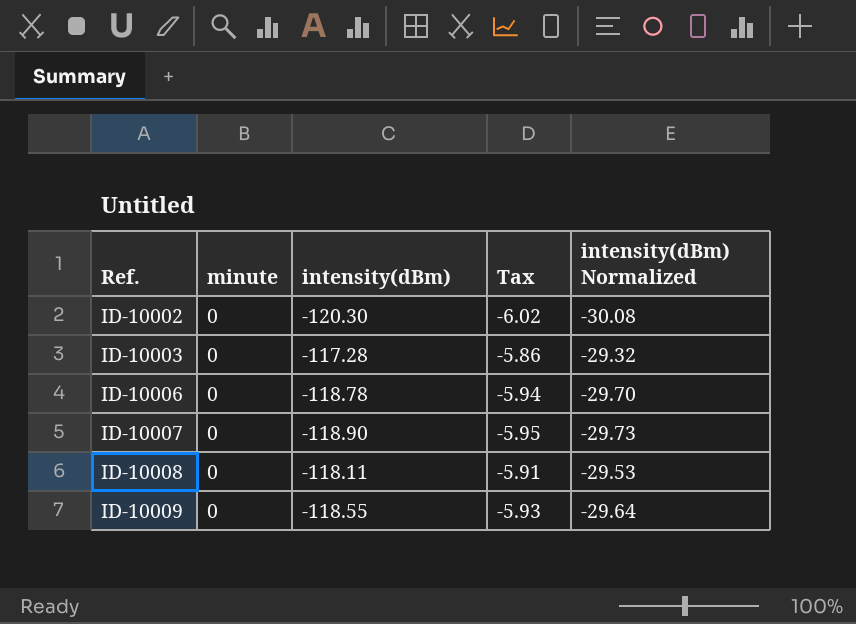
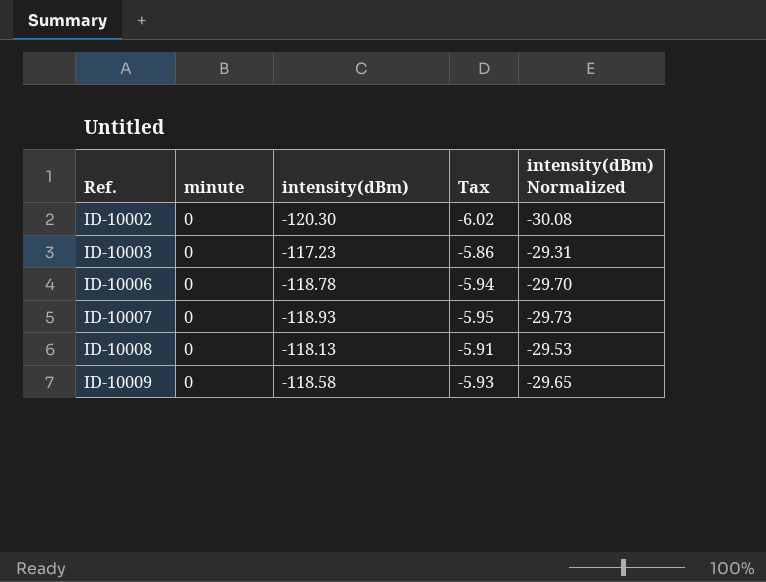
ID-10003 | intensity(dBm): -117.28 -> -117.23
ID-10003 | intensity(dBm) Normalized: -29.32 -> -29.31
ID-10007 | intensity(dBm): -118.90 -> -118.93
ID-10008 | intensity(dBm): -118.11 -> -118.13
ID-10009 | intensity(dBm): -118.55 -> -118.58
ID-10009 | intensity(dBm) Normalized: -29.64 -> -29.65

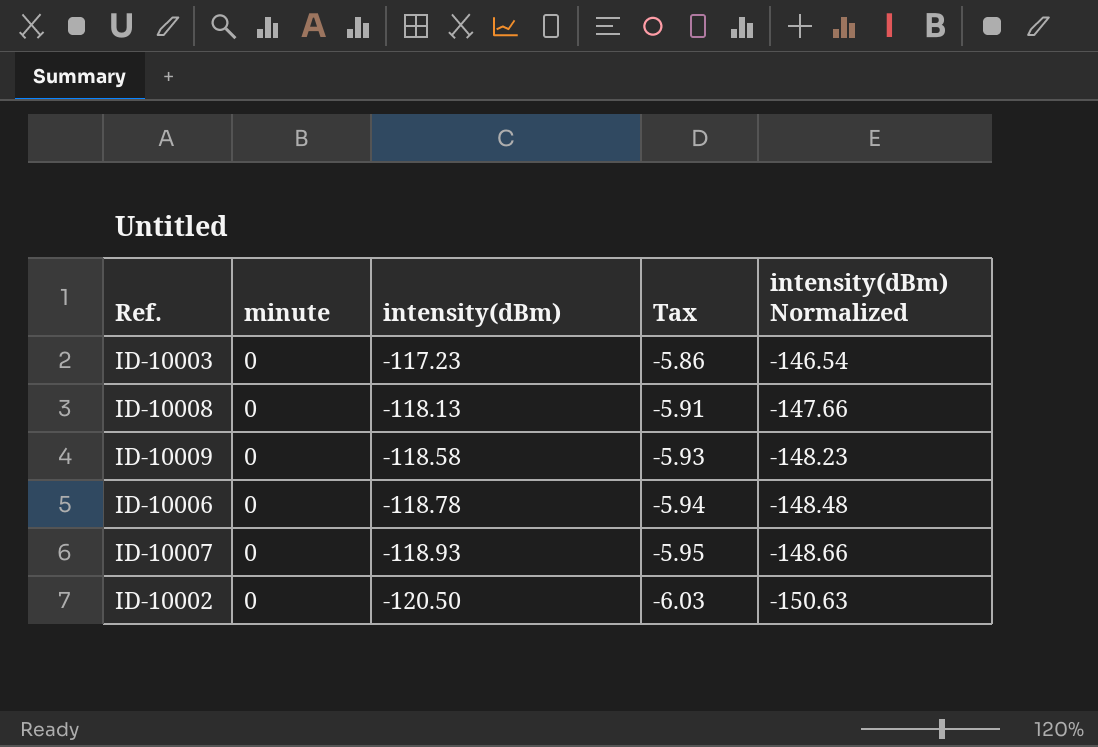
row order: Ref. ascending -> intensity(dBm) descending
column intensity(dBm) Normalized | formula: [intensity(dBm)] * 0.25 -> [intensity(dBm)] * 1.25
ID-10002 | intensity(dBm): -120.30 -> -120.50
ID-10002 | Tax: -6.02 -> -6.03

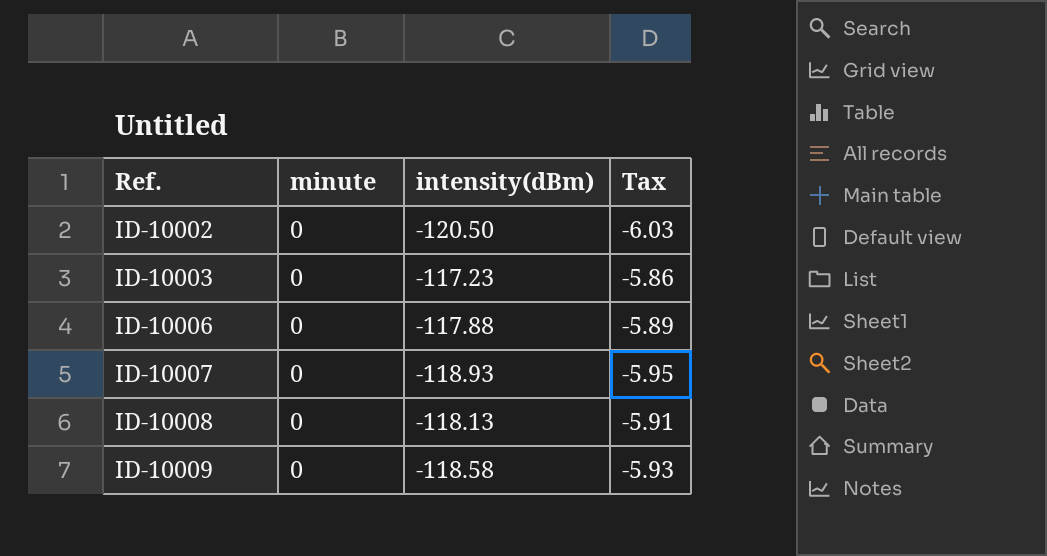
row order: intensity(dBm) descending -> Ref. ascending
column intensity(dBm) Normalized | formula: [intensity(dBm)] * 1.25 -> none
ID-10006 | intensity(dBm): -118.78 -> -117.88
ID-10006 | Tax: -5.94 -> -5.89

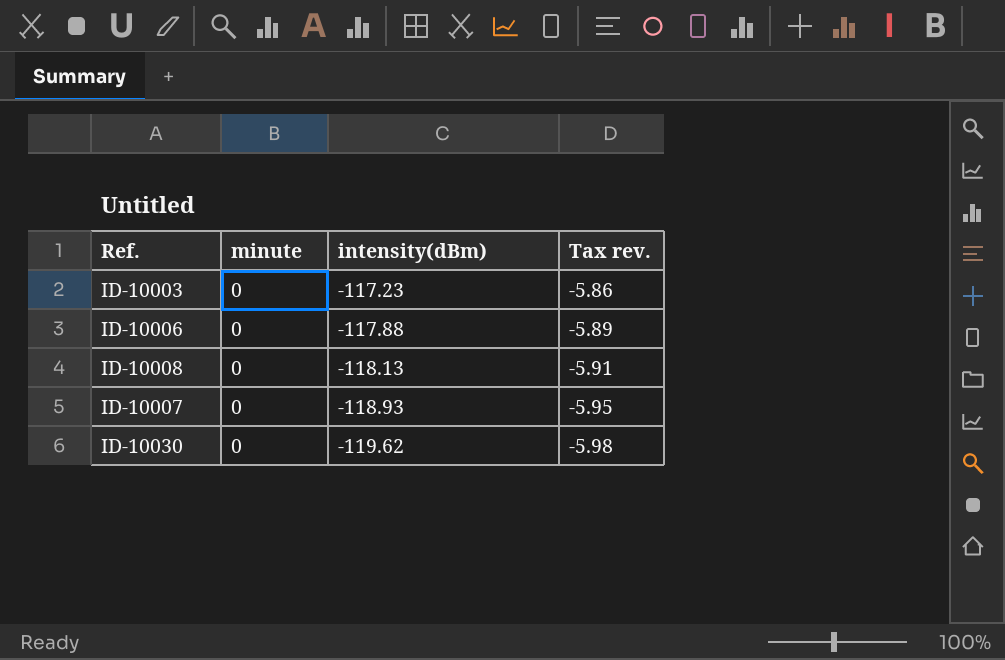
row order: Ref. ascending -> intensity(dBm) descending
column name: Tax -> Tax rev.
row ID-10002: 0 | -120.50 | -6.03 -> none
row ID-10009: 0 | -118.58 | -5.93 -> none
row ID-10030: none -> 0 | -119.62 | -5.98

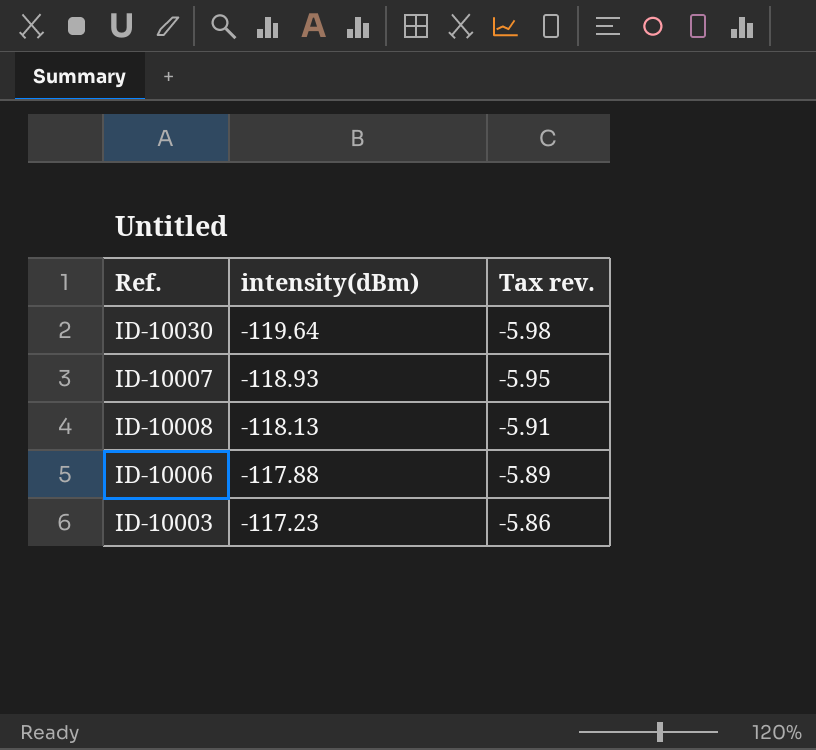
row order: intensity(dBm) descending -> intensity(dBm) ascending
column minute | position: 2 -> none
ID-10030 | intensity(dBm): -119.62 -> -119.64

